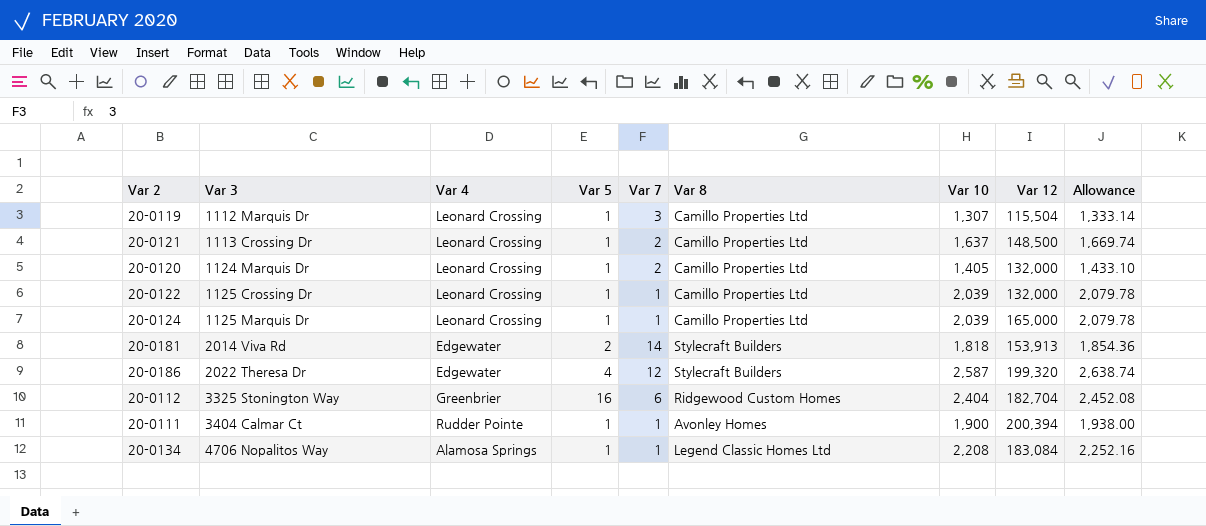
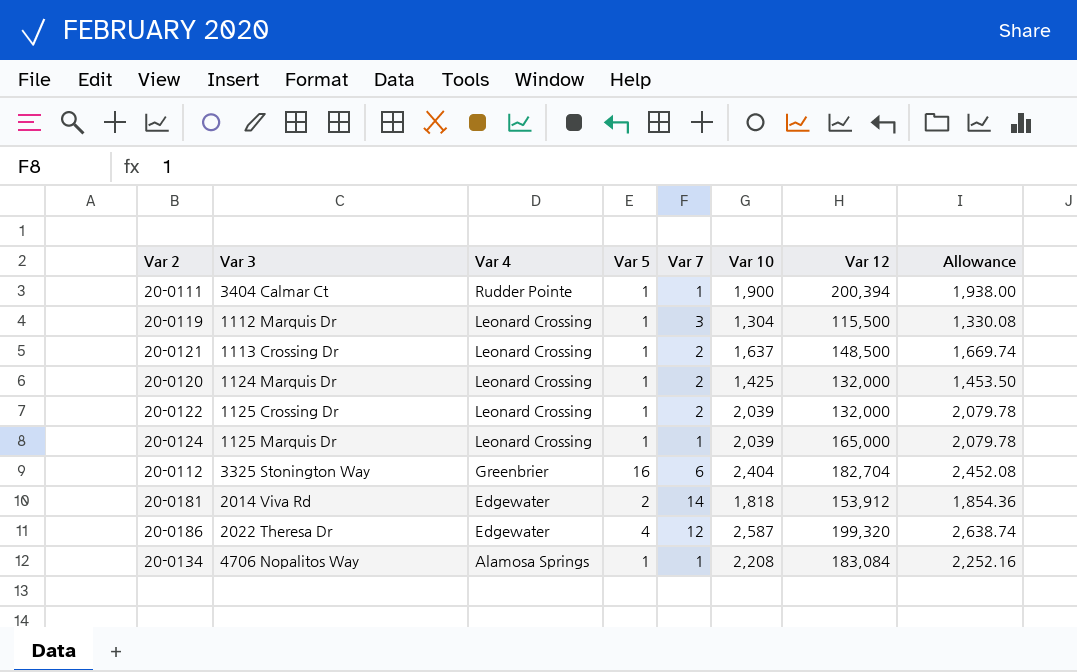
row order: Var 3 ascending -> Var 4 descending
column Var 8 | position: 6 -> none
20-0119 | Var 10: 1,307 -> 1,304
20-0119 | Var 12: 115,504 -> 115,500
20-0119 | Allowance: 1,333.14 -> 1,330.08
20-0120 | Var 10: 1,405 -> 1,425
20-0120 | Allowance: 1,433.10 -> 1,453.50
20-0122 | Var 7: 1 -> 2
20-0181 | Var 12: 153,913 -> 153,912

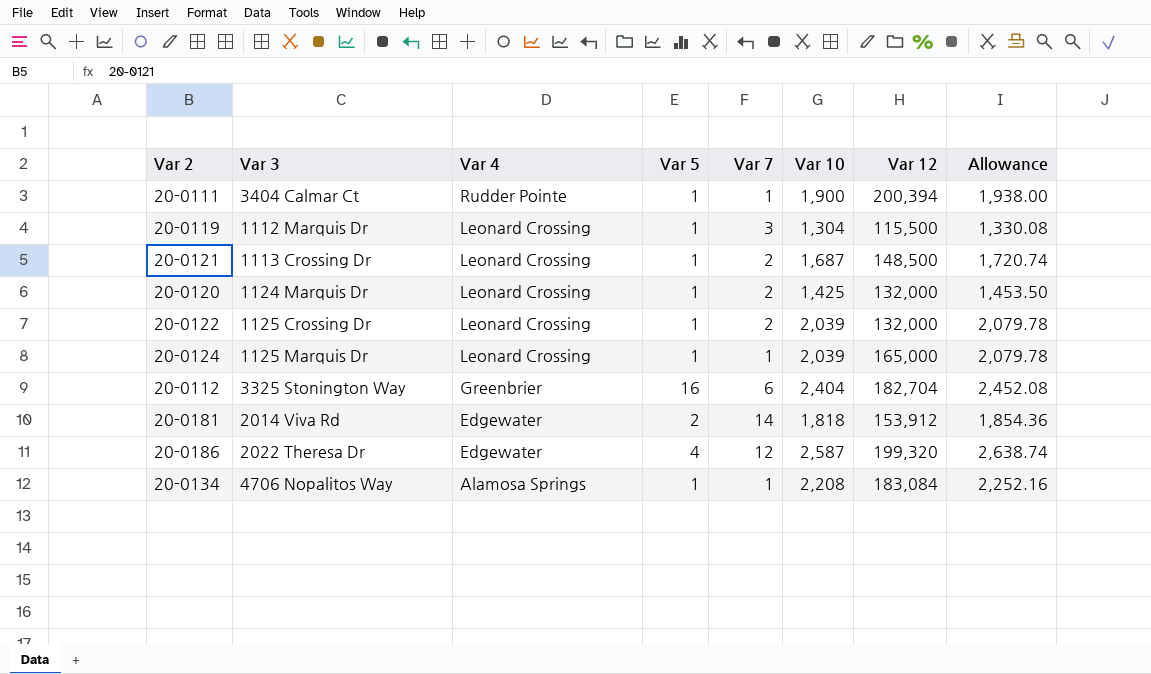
20-0121 | Var 10: 1,637 -> 1,687
20-0121 | Allowance: 1,669.74 -> 1,720.74

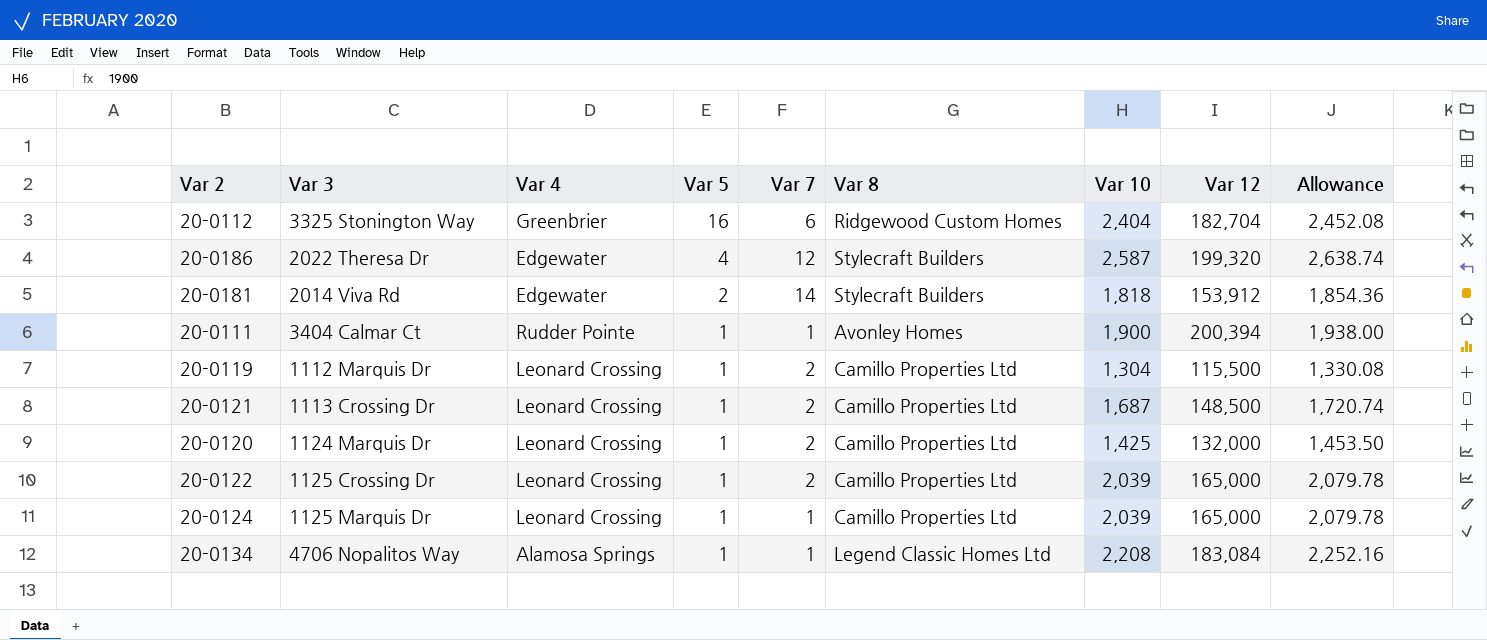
row order: Var 4 descending -> Var 5 descending
column Var 8 | position: none -> 6
20-0119 | Var 7: 3 -> 2
20-0122 | Var 12: 132,000 -> 165,000

